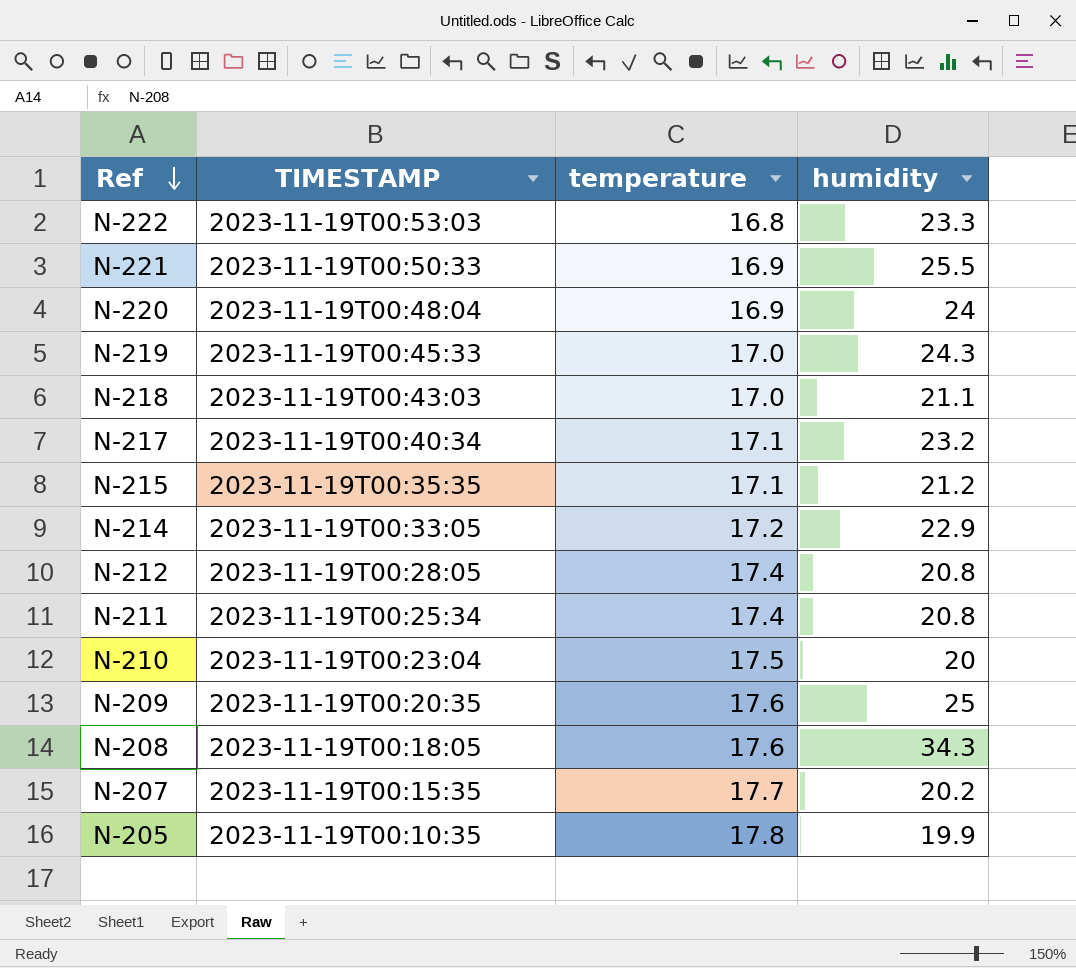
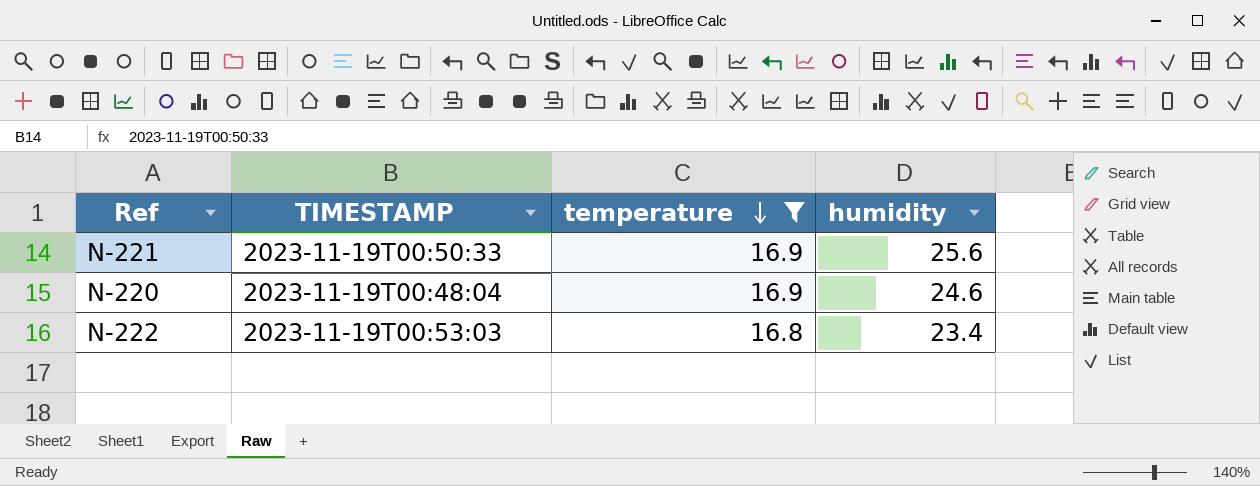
filter: none -> temperature <= 16.9
row order: Ref descending -> temperature descending
N-221 | humidity: 25.5 -> 25.6
N-220 | humidity: 24 -> 24.6
N-222 | humidity: 23.3 -> 23.4

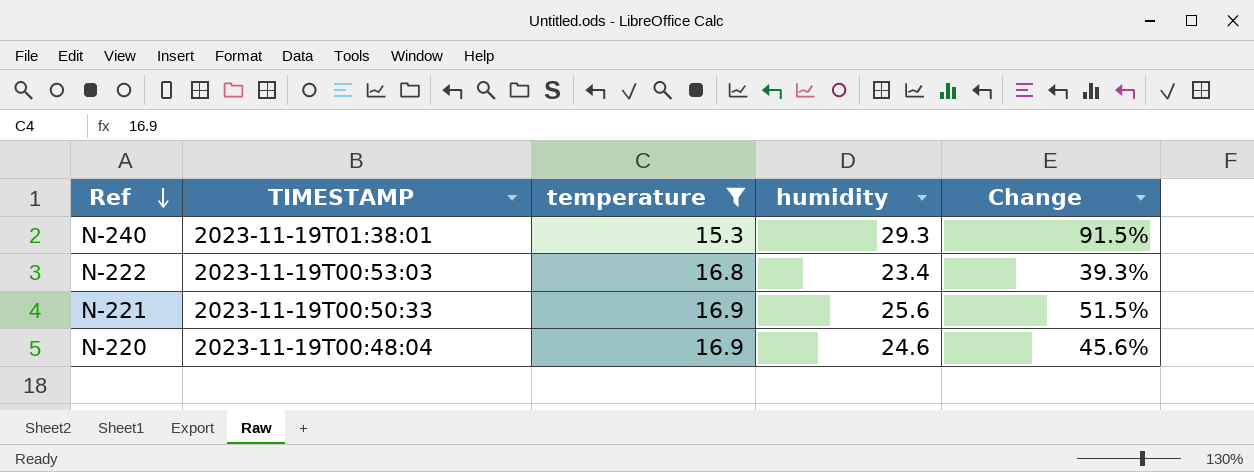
row order: temperature descending -> Ref descending
column Change | formula: none -> ([humidity] - [temperature]) / [temperature]
row N-240: none -> 2023-11-19T01:38:01 | 15.3 | 29.3 | 91.5%

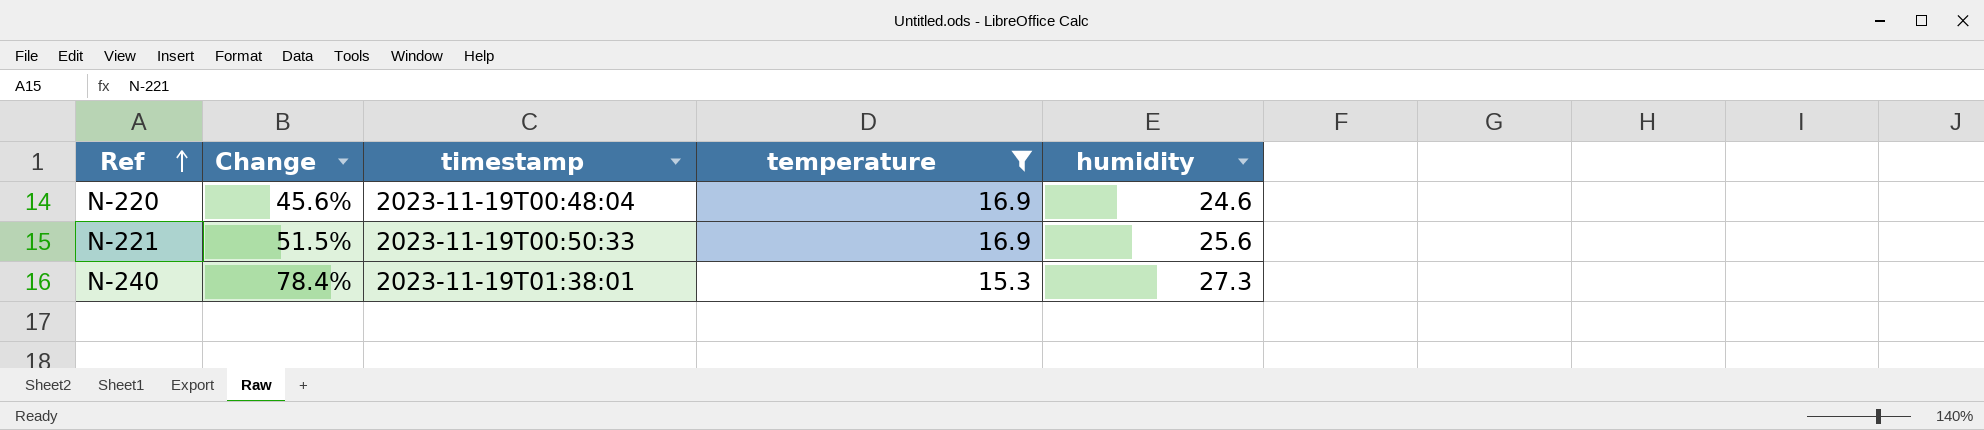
row order: Ref descending -> Ref ascending
column Change | position: 5 -> 2
column name: TIMESTAMP -> timestamp
row N-222: 2023-11-19T00:53:03 | 16.8 | 23.4 | 39.3% -> none
N-240 | Change: 91.5% -> 78.4%
N-240 | humidity: 29.3 -> 27.3

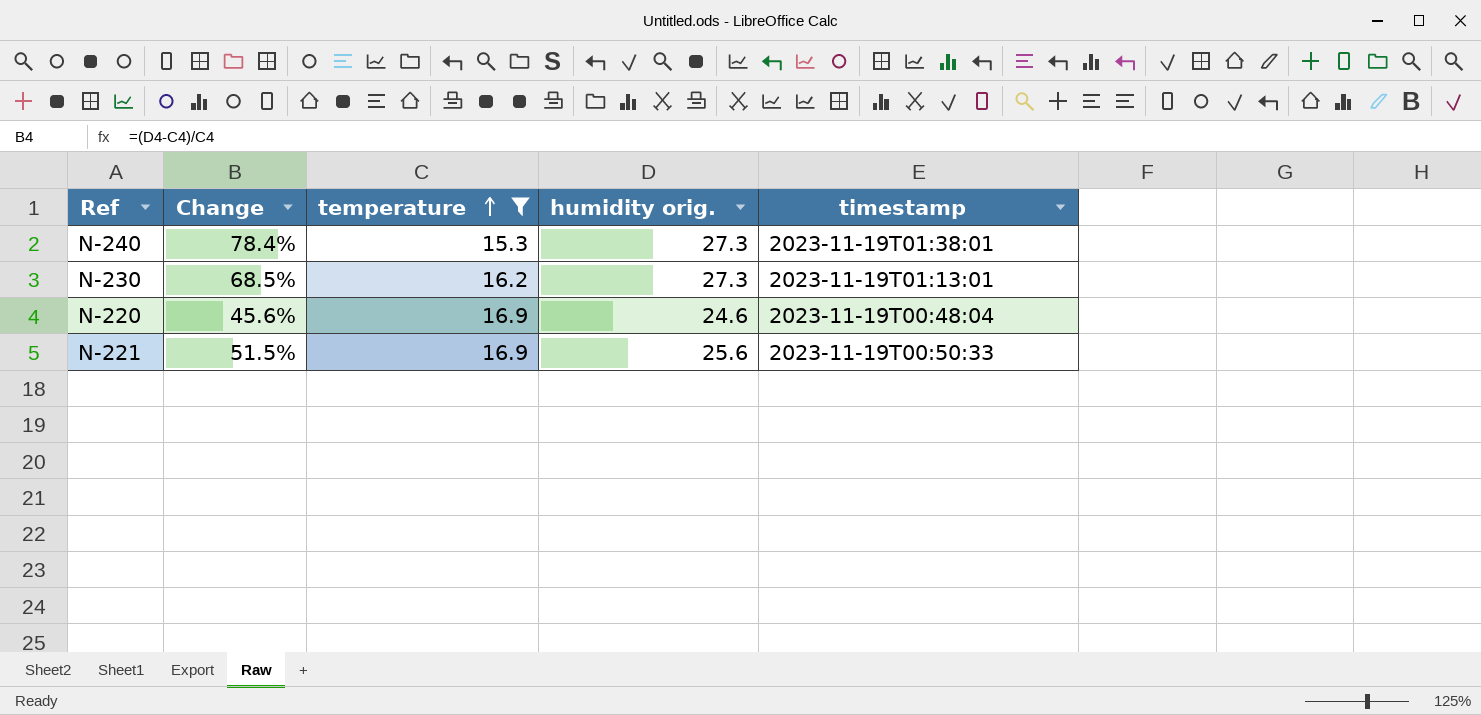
row order: Ref ascending -> temperature ascending
column name: humidity -> humidity orig.
column timestamp | position: 3 -> 5
row N-230: none -> 68.5% | 16.2 | 27.3 | 2023-11-19T01:13:01

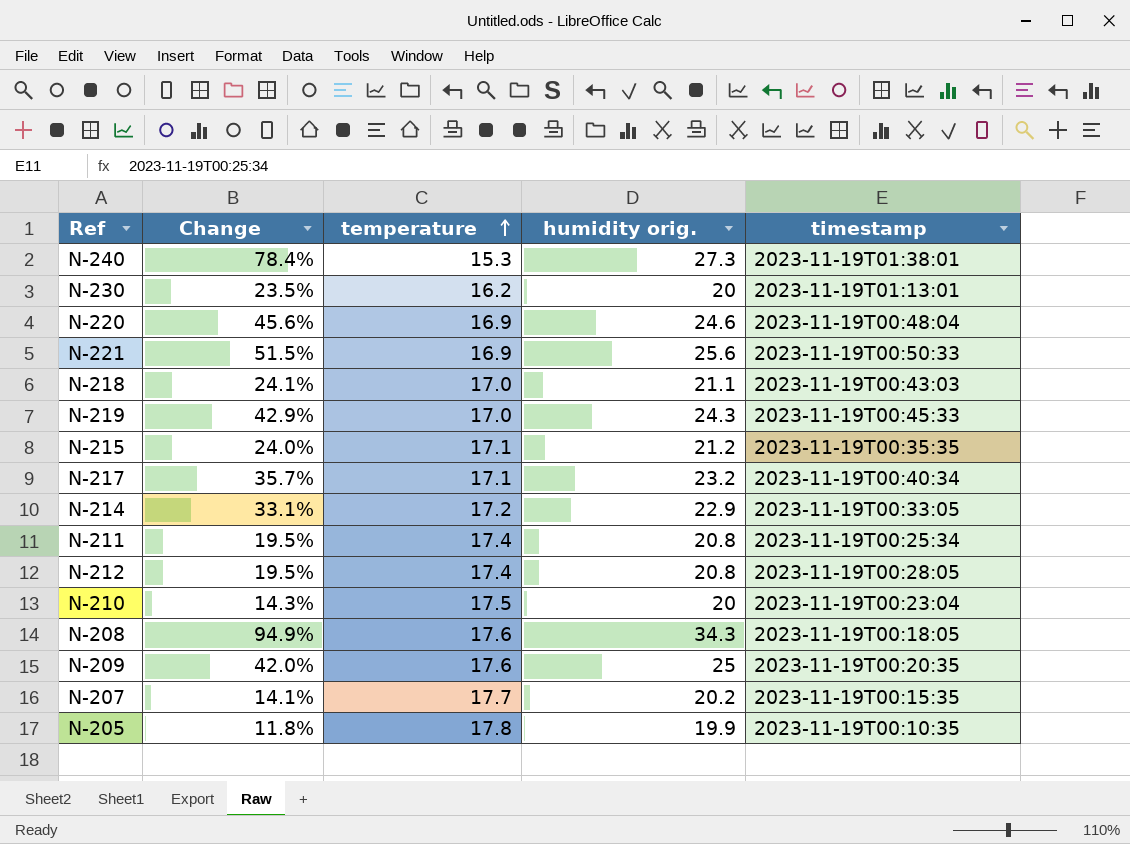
filter: temperature <= 16.9 -> none
N-230 | Change: 68.5% -> 23.5%
N-230 | humidity orig.: 27.3 -> 20

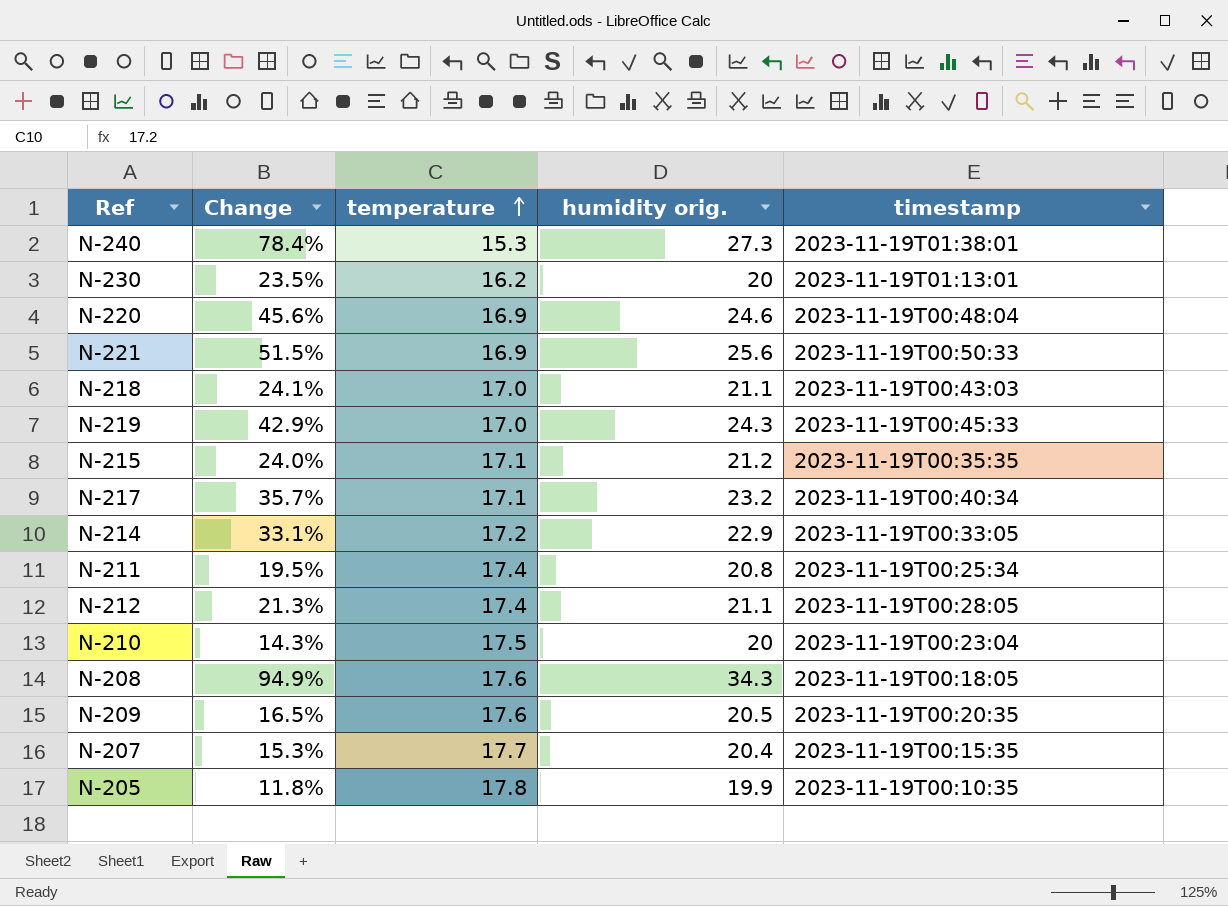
N-212 | Change: 19.5% -> 21.3%
N-212 | humidity orig.: 20.8 -> 21.1
N-209 | Change: 42.0% -> 16.5%
N-209 | humidity orig.: 25 -> 20.5
N-207 | Change: 14.1% -> 15.3%
N-207 | humidity orig.: 20.2 -> 20.4

